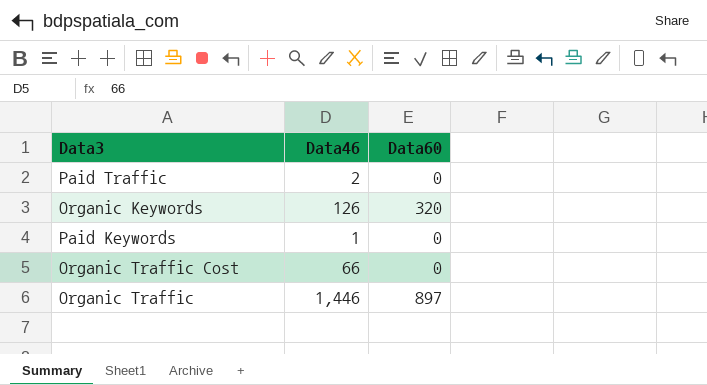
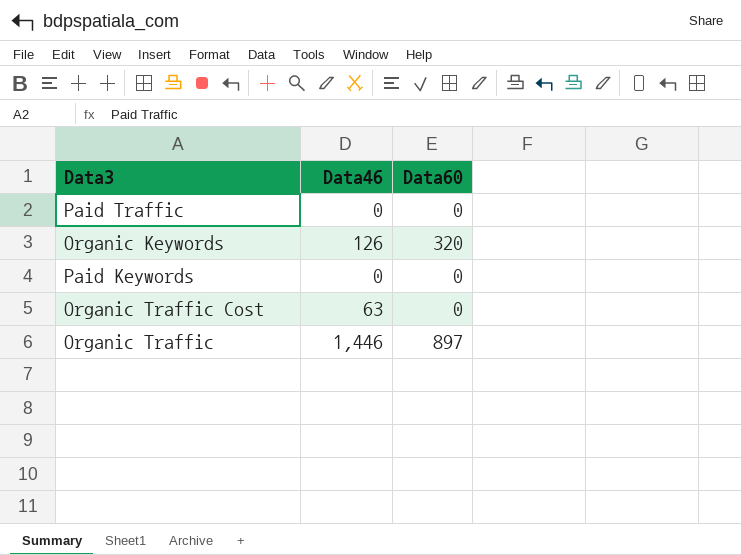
Paid Traffic | Data46: 2 -> 0
Paid Keywords | Data46: 1 -> 0
Organic Traffic Cost | Data46: 66 -> 63

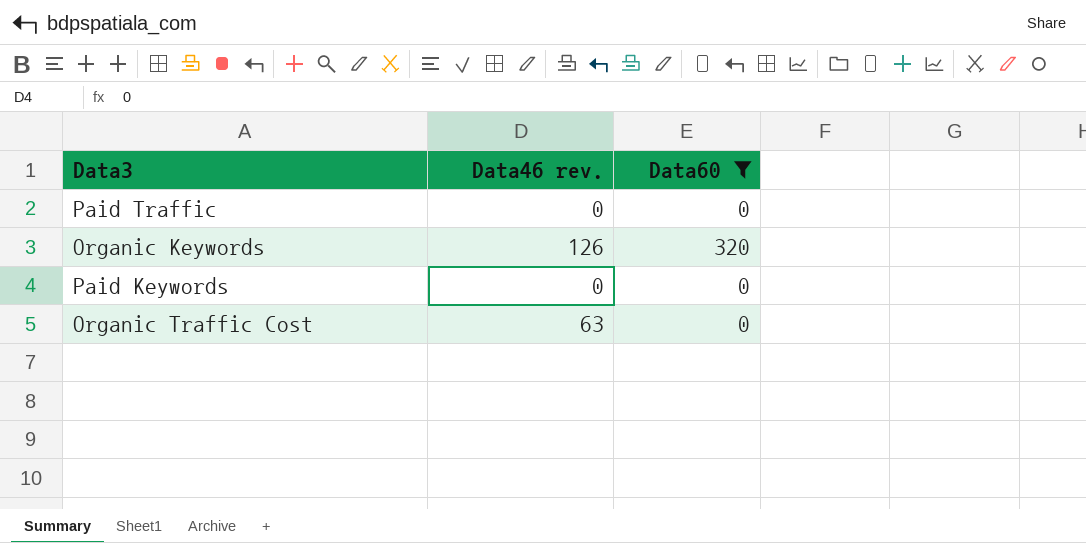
filter: none -> Data60 != 897
column name: Data46 -> Data46 rev.

